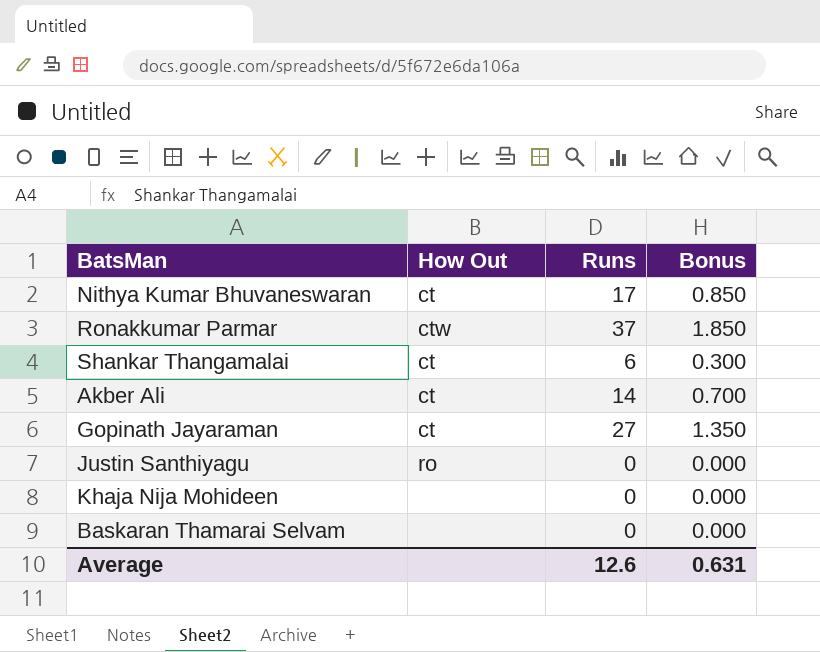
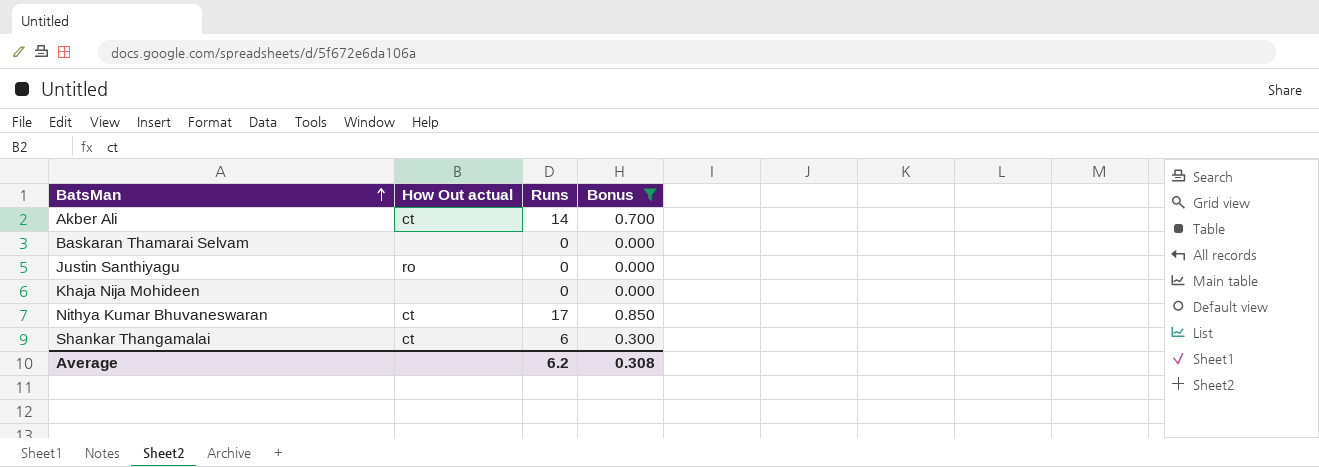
filter: none -> Bonus <= 0.850
row order: none -> BatsMan ascending
column name: How Out -> How Out actual
Average | Runs: 12.6 -> 6.2
Average | Bonus: 0.631 -> 0.308

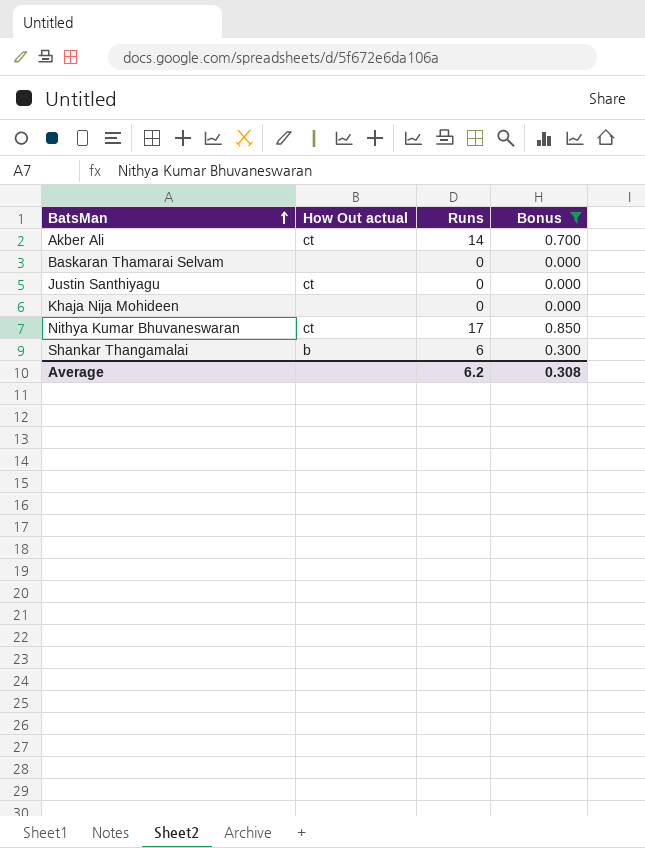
Justin Santhiyagu | How Out actual: ro -> ct
Shankar Thangamalai | How Out actual: ct -> b

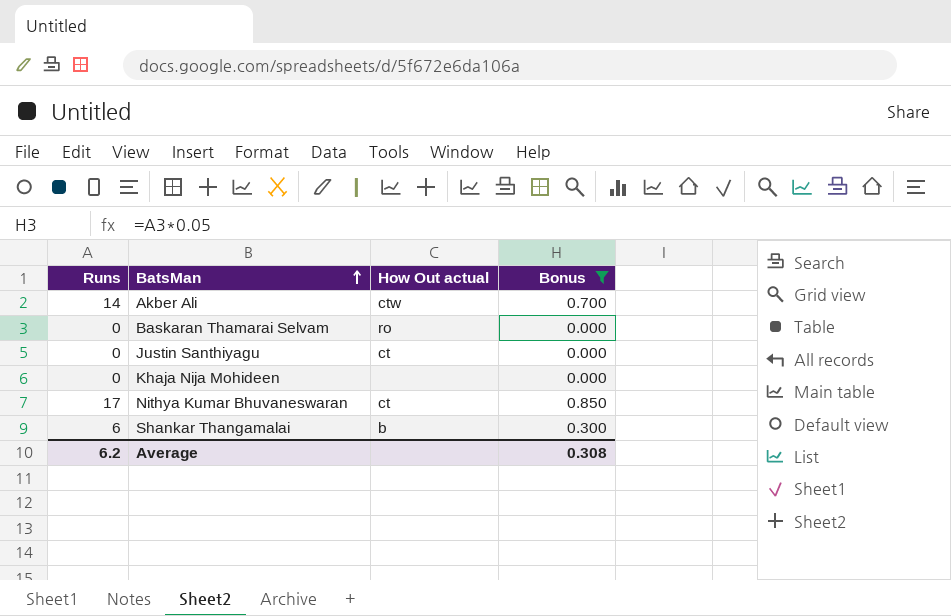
column Runs | position: 3 -> 1
Akber Ali | How Out actual: ct -> ctw
Baskaran Thamarai Selvam | How Out actual: none -> ro

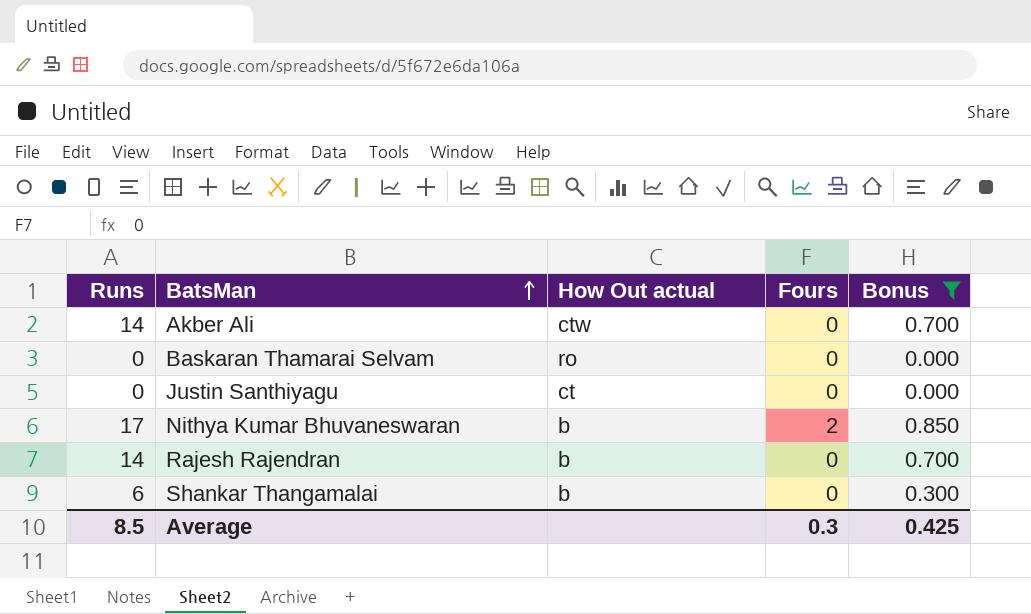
column Fours | position: none -> 4
row Khaja Nija Mohideen: 0 | none | 0.000 -> none
Nithya Kumar Bhuvaneswaran | How Out actual: ct -> b
row Rajesh Rajendran: none -> 14 | b | 0 | 0.700
Average | Runs: 6.2 -> 8.5
Average | Bonus: 0.308 -> 0.425

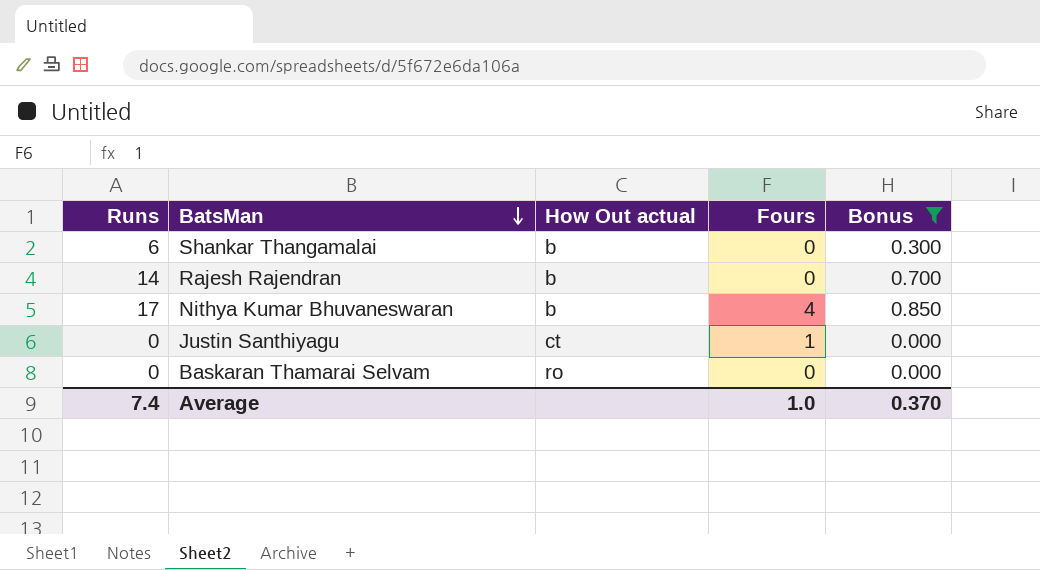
row order: BatsMan ascending -> BatsMan descending
row Akber Ali: 14 | ctw | 0 | 0.700 -> none
Nithya Kumar Bhuvaneswaran | Fours: 2 -> 4
Justin Santhiyagu | Fours: 0 -> 1
Average | Runs: 8.5 -> 7.4
Average | Fours: 0.3 -> 1.0
Average | Bonus: 0.425 -> 0.370

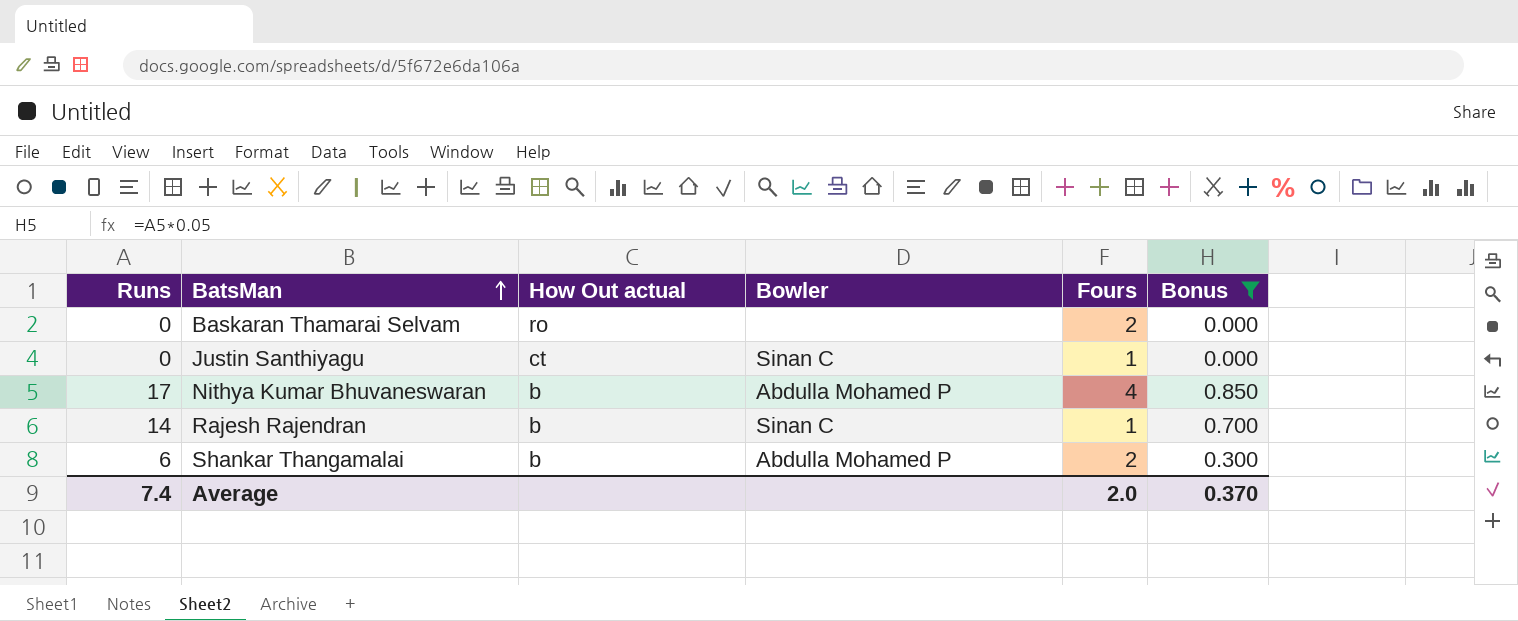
row order: BatsMan descending -> BatsMan ascending
column Bowler | position: none -> 4
Baskaran Thamarai Selvam | Fours: 0 -> 2
Rajesh Rajendran | Fours: 0 -> 1
Shankar Thangamalai | Fours: 0 -> 2
Average | Fours: 1.0 -> 2.0

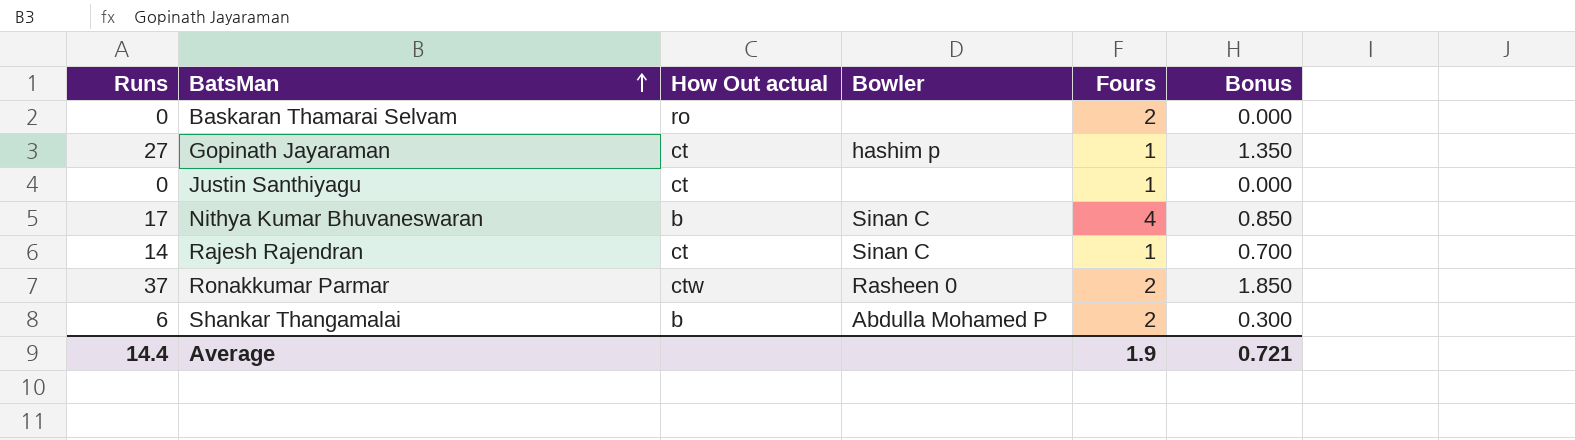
filter: Bonus <= 0.850 -> none
Justin Santhiyagu | Bowler: Sinan C -> none
Nithya Kumar Bhuvaneswaran | Bowler: Abdulla Mohamed P -> Sinan C
Rajesh Rajendran | How Out actual: b -> ct
Average | Runs: 7.4 -> 14.4
Average | Fours: 2.0 -> 1.9
Average | Bonus: 0.370 -> 0.721

